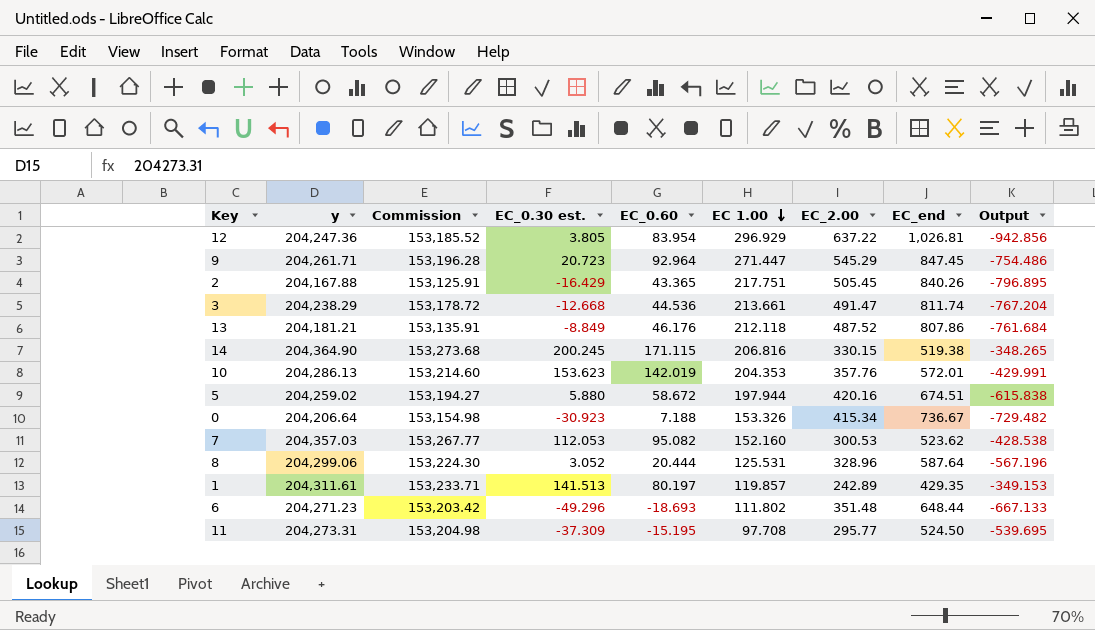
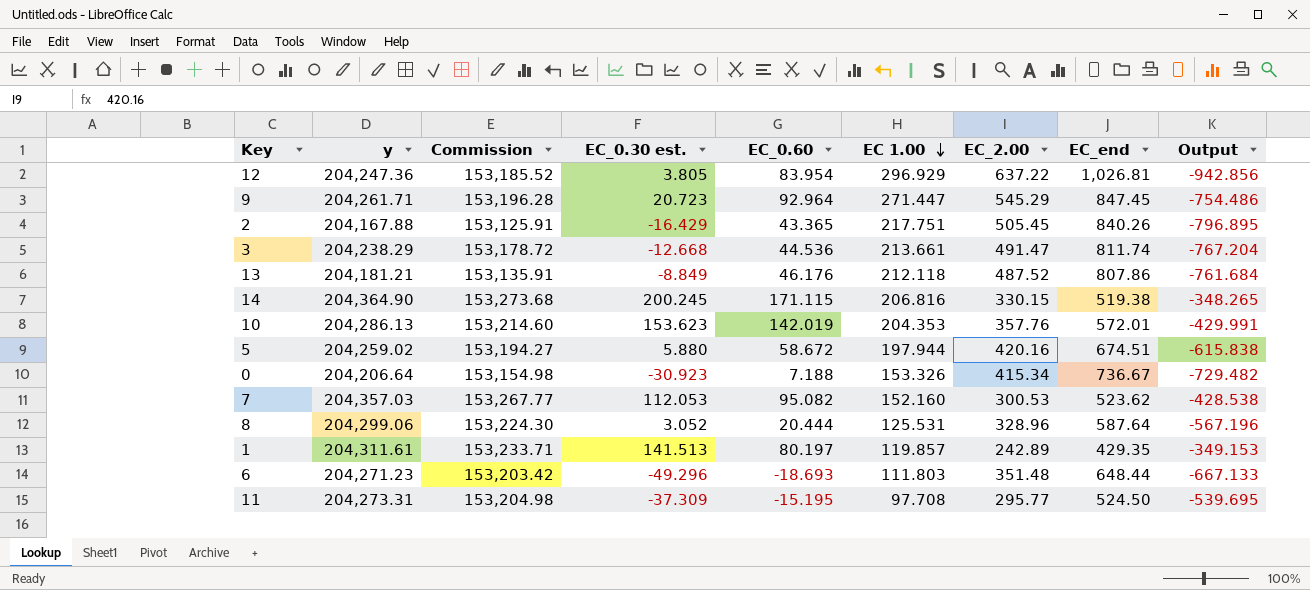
6 | EC 1.00: 111.802 -> 111.803

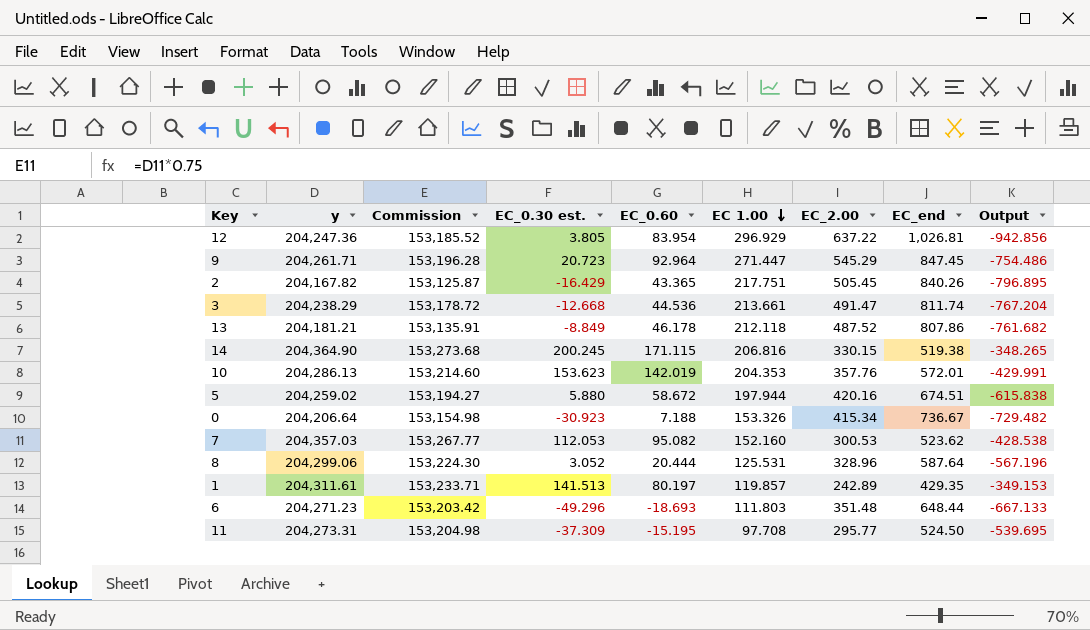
2 | y: 204,167.88 -> 204,167.82
2 | Commission: 153,125.91 -> 153,125.87
13 | EC_0.60: 46.176 -> 46.178
13 | Output: -761.684 -> -761.682

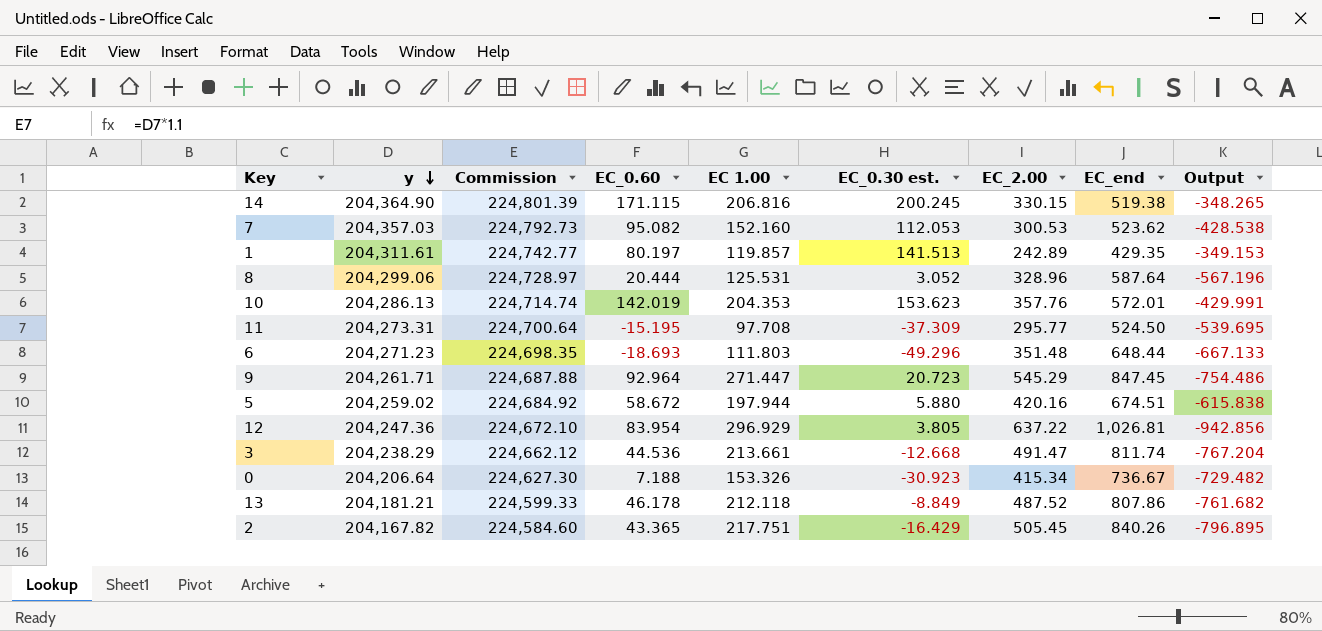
row order: EC 1.00 descending -> y descending
column Commission | formula: [y] * 0.75 -> [y] * 1.1
column EC_0.30 est. | position: 4 -> 6

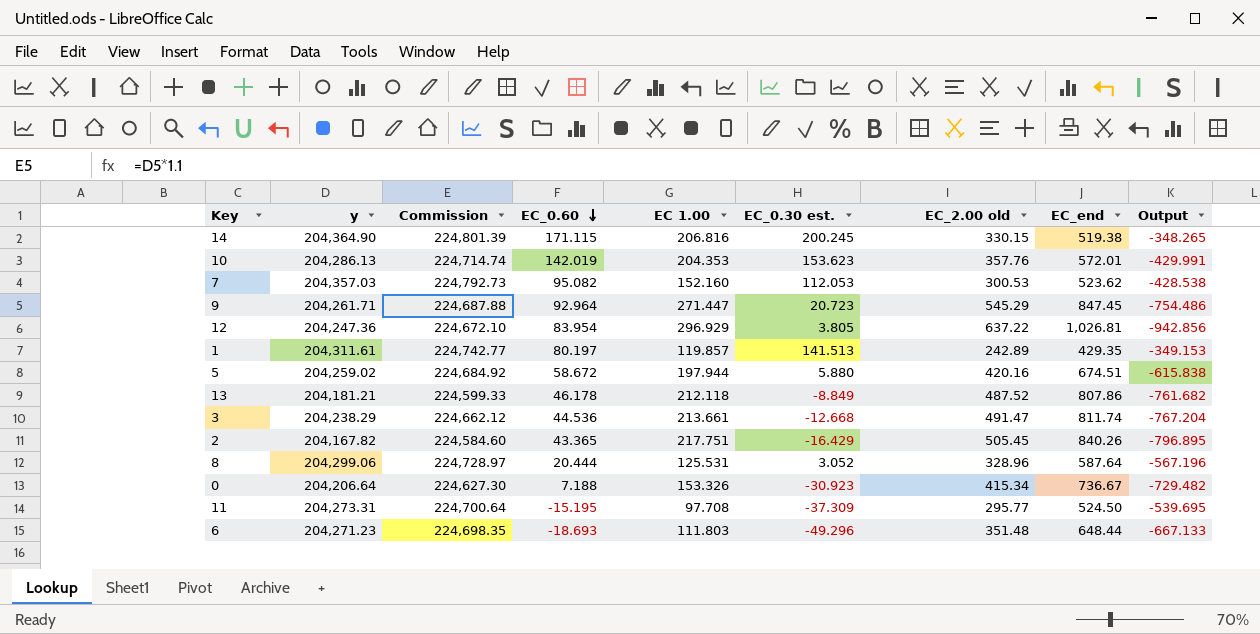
row order: y descending -> EC_0.60 descending
column name: EC_2.00 -> EC_2.00 old

